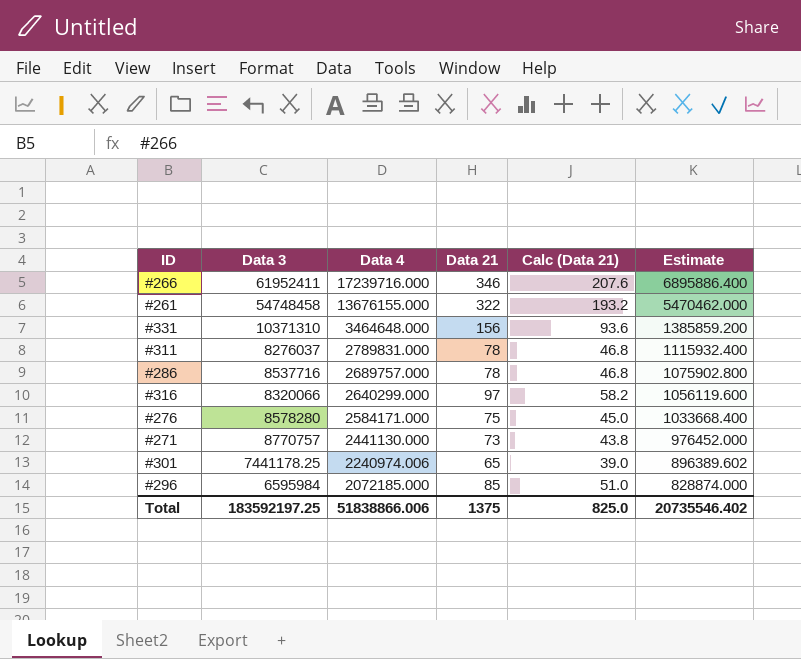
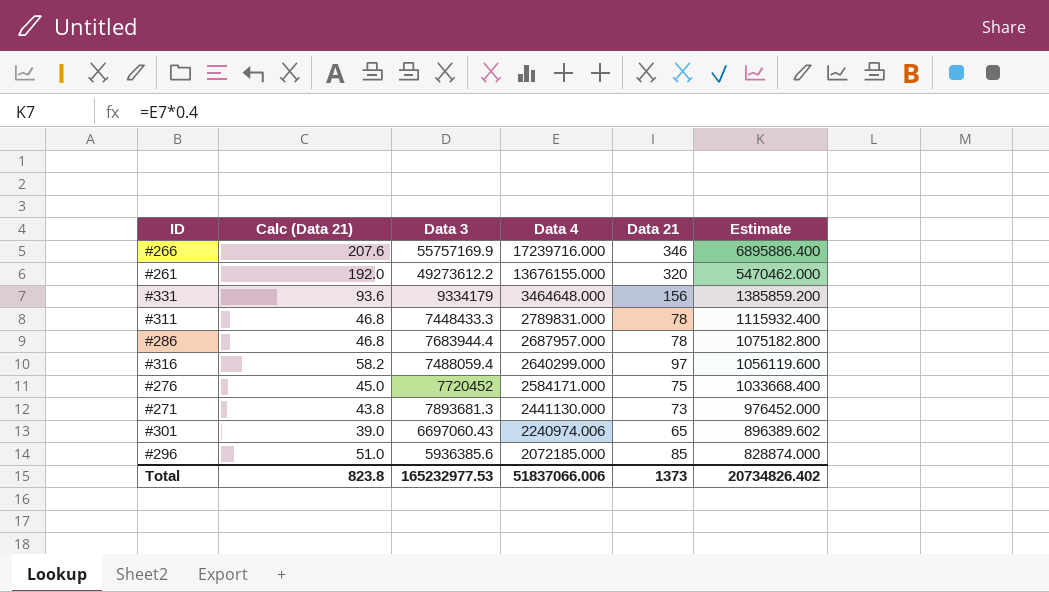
column Calc (Data 21) | position: 5 -> 2
#266 | Data 3: 61952411 -> 55757169.9
#261 | Calc (Data 21): 193.2 -> 192.0
#261 | Data 3: 54748458 -> 49273612.2
#261 | Data 21: 322 -> 320
#331 | Data 3: 10371310 -> 9334179
#311 | Data 3: 8276037 -> 7448433.3
#286 | Data 3: 8537716 -> 7683944.4
#286 | Data 4: 2689757.000 -> 2687957.000
#286 | Estimate: 1075902.800 -> 1075182.800
#316 | Data 3: 8320066 -> 7488059.4
#276 | Data 3: 8578280 -> 7720452
#271 | Data 3: 8770757 -> 7893681.3
#301 | Data 3: 7441178.25 -> 6697060.43
#296 | Data 3: 6595984 -> 5936385.6
Total | Calc (Data 21): 825.0 -> 823.8
Total | Data 3: 183592197.25 -> 165232977.53
Total | Data 4: 51838866.006 -> 51837066.006
Total | Data 21: 1375 -> 1373
Total | Estimate: 20735546.402 -> 20734826.402

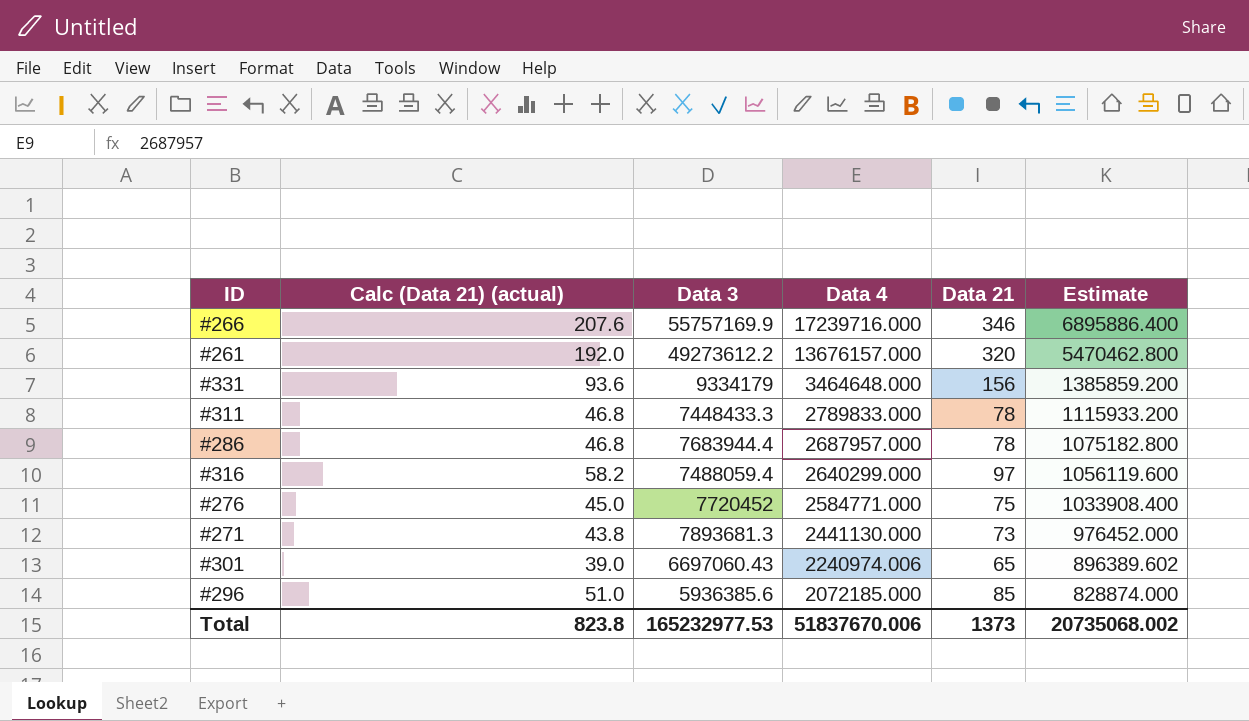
column name: Calc (Data 21) -> Calc (Data 21) (actual)
#261 | Data 4: 13676155.000 -> 13676157.000
#261 | Estimate: 5470462.000 -> 5470462.800
#311 | Data 4: 2789831.000 -> 2789833.000
#311 | Estimate: 1115932.400 -> 1115933.200
#276 | Data 4: 2584171.000 -> 2584771.000
#276 | Estimate: 1033668.400 -> 1033908.400
Total | Data 4: 51837066.006 -> 51837670.006
Total | Estimate: 20734826.402 -> 20735068.002

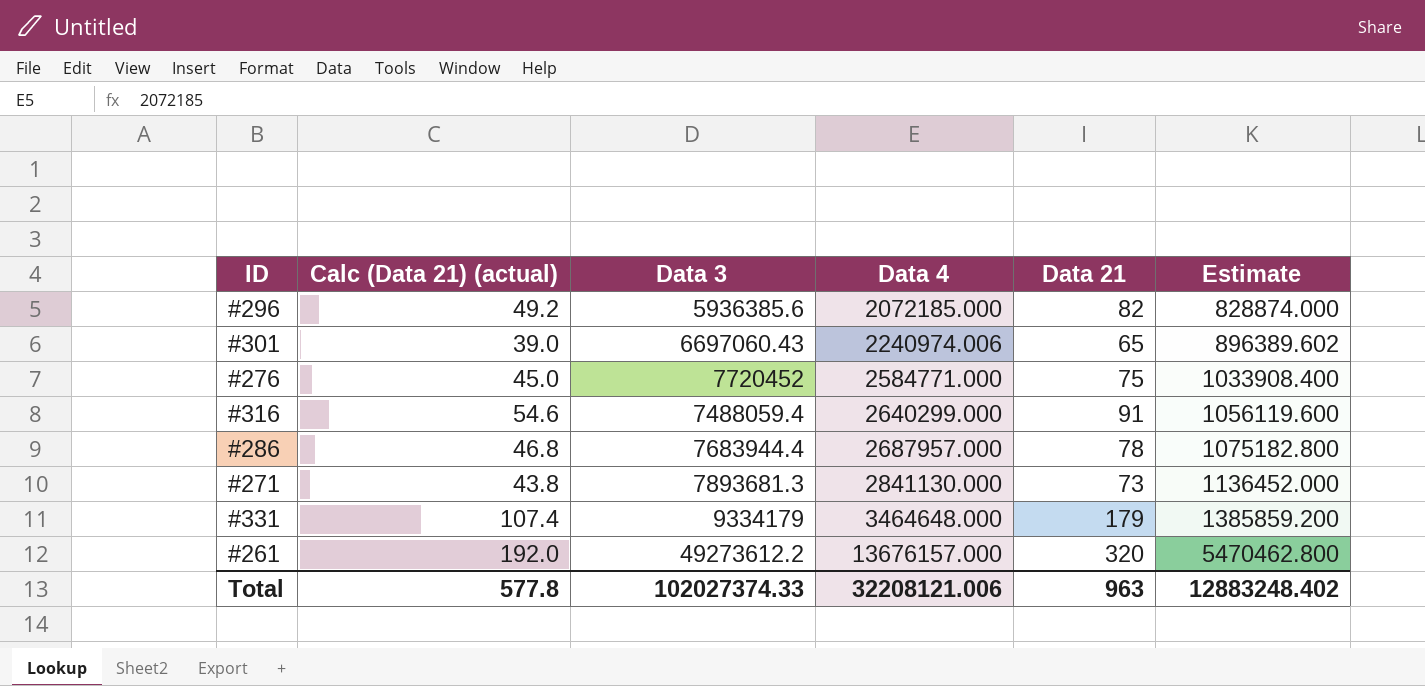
row order: Data 4 descending -> Data 4 ascending
row #266: 207.6 | 55757169.9 | 17239716.000 | 346 | 6895886.400 -> none
row #311: 46.8 | 7448433.3 | 2789833.000 | 78 | 1115933.200 -> none
#296 | Calc (Data 21) (actual): 51.0 -> 49.2
#296 | Data 21: 85 -> 82
#316 | Calc (Data 21) (actual): 58.2 -> 54.6
#316 | Data 21: 97 -> 91
#271 | Data 4: 2441130.000 -> 2841130.000
#271 | Estimate: 976452.000 -> 1136452.000
#331 | Calc (Data 21) (actual): 93.6 -> 107.4
#331 | Data 21: 156 -> 179
Total | Calc (Data 21) (actual): 823.8 -> 577.8
Total | Data 3: 165232977.53 -> 102027374.33
Total | Data 4: 51837670.006 -> 32208121.006
Total | Data 21: 1373 -> 963
Total | Estimate: 20735068.002 -> 12883248.402

